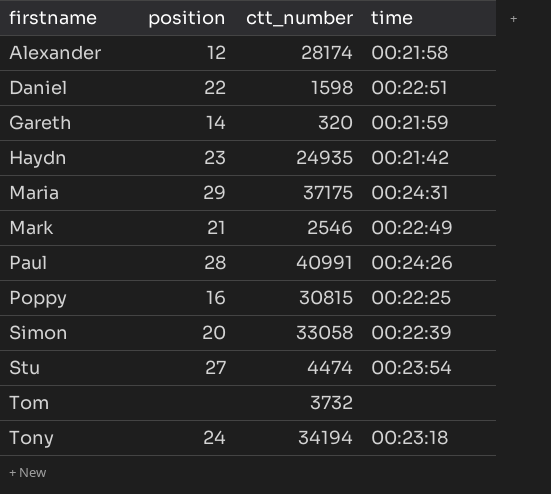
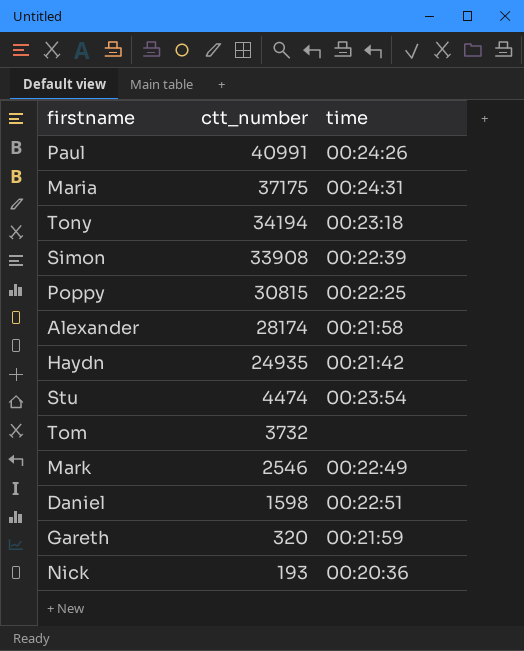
row order: firstname ascending -> ctt_number descending
column position | position: 2 -> none
Simon | ctt_number: 33058 -> 33908
row Nick: none -> 193 | 00:20:36

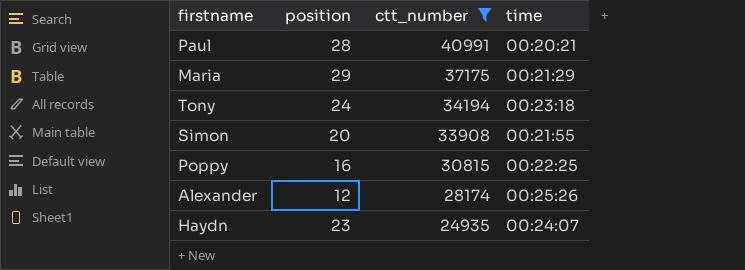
filter: none -> ctt_number >= 24935
column position | position: none -> 2
Paul | time: 00:24:26 -> 00:20:21
Maria | time: 00:24:31 -> 00:21:29
Simon | time: 00:22:39 -> 00:21:55
Alexander | time: 00:21:58 -> 00:25:26
Haydn | time: 00:21:42 -> 00:24:07

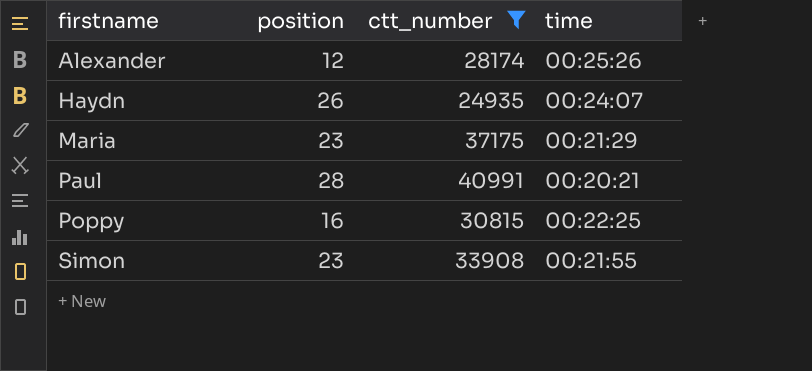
row order: ctt_number descending -> firstname ascending
row Tony: 24 | 34194 | 00:23:18 -> none
Haydn | position: 23 -> 26
Maria | position: 29 -> 23
Simon | position: 20 -> 23

